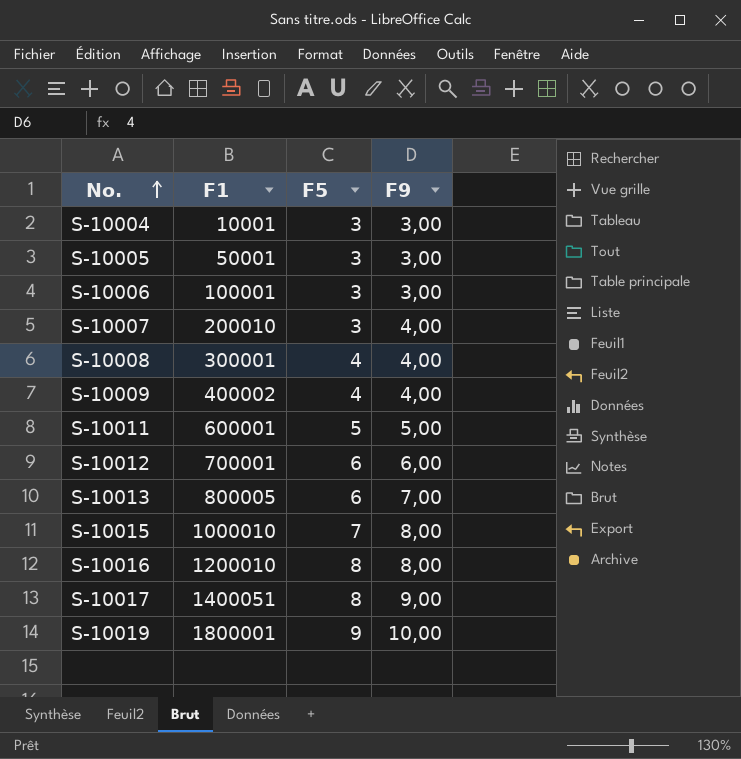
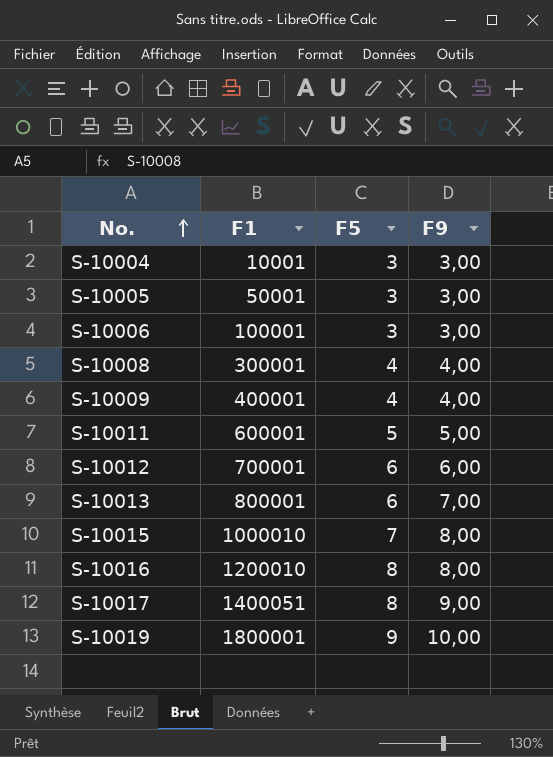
row S-10007: 200010 | 3 | 4,00 -> none
S-10009 | F1: 400002 -> 400001
S-10013 | F1: 800005 -> 800001

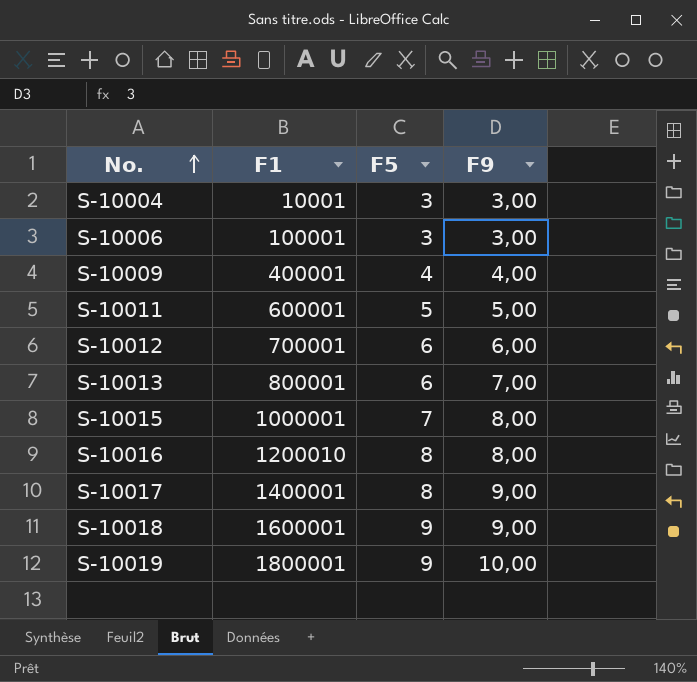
row S-10005: 50001 | 3 | 3,00 -> none
row S-10008: 300001 | 4 | 4,00 -> none
S-10015 | F1: 1000010 -> 1000001
S-10017 | F1: 1400051 -> 1400001
row S-10018: none -> 1600001 | 9 | 9,00

